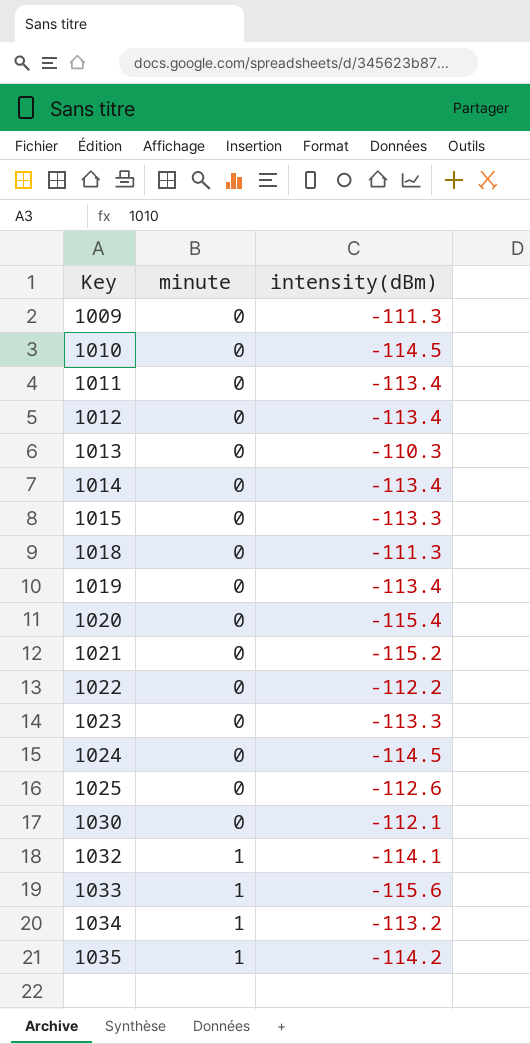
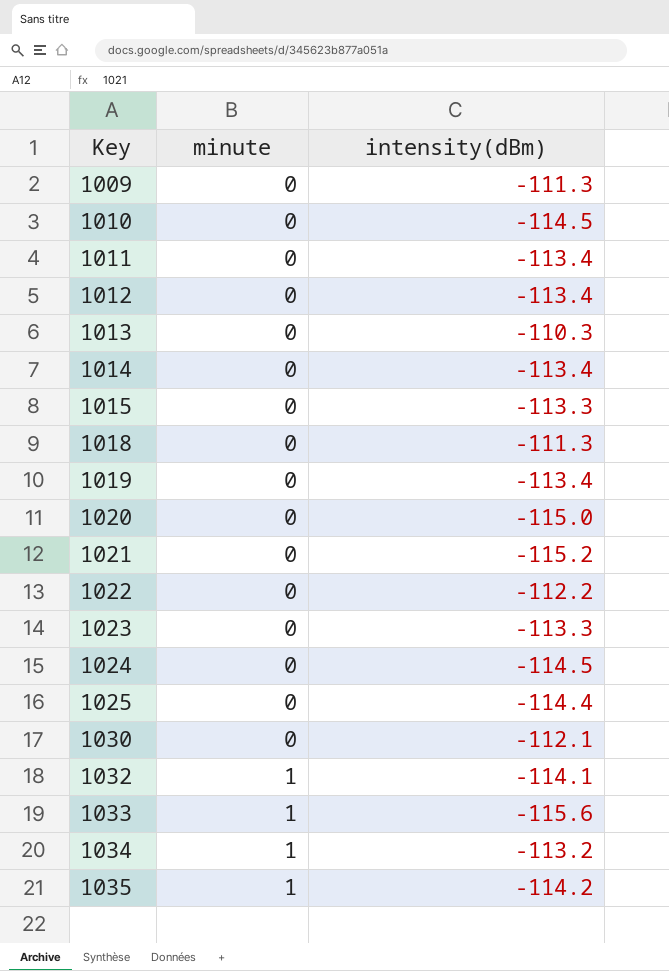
1020 | intensity(dBm): -115.4 -> -115.0
1025 | intensity(dBm): -112.6 -> -114.4

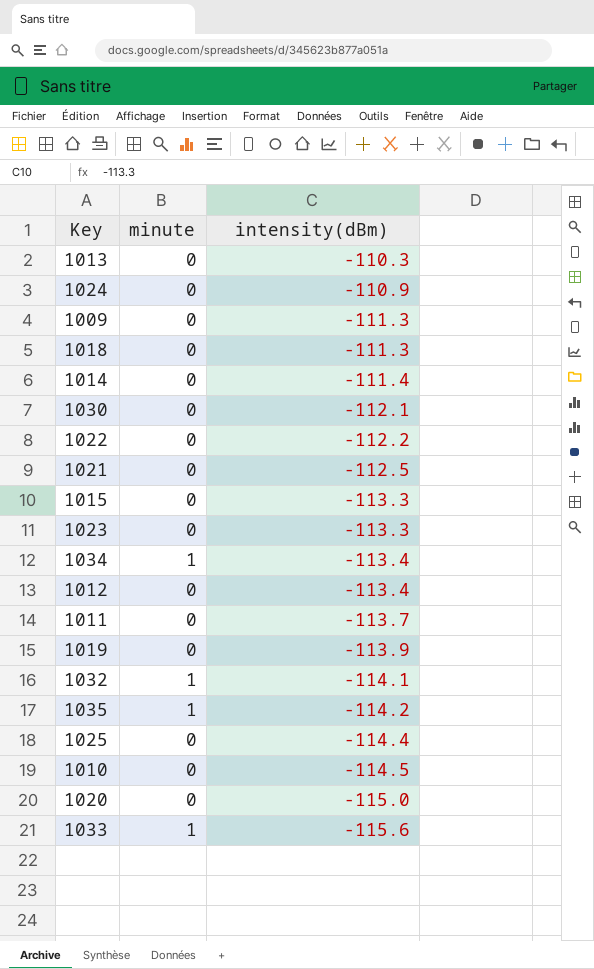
row order: Key ascending -> intensity(dBm) descending
1024 | intensity(dBm): -114.5 -> -110.9
1014 | intensity(dBm): -113.4 -> -111.4
1021 | intensity(dBm): -115.2 -> -112.5
1034 | intensity(dBm): -113.2 -> -113.4
1011 | intensity(dBm): -113.4 -> -113.7
1019 | intensity(dBm): -113.4 -> -113.9

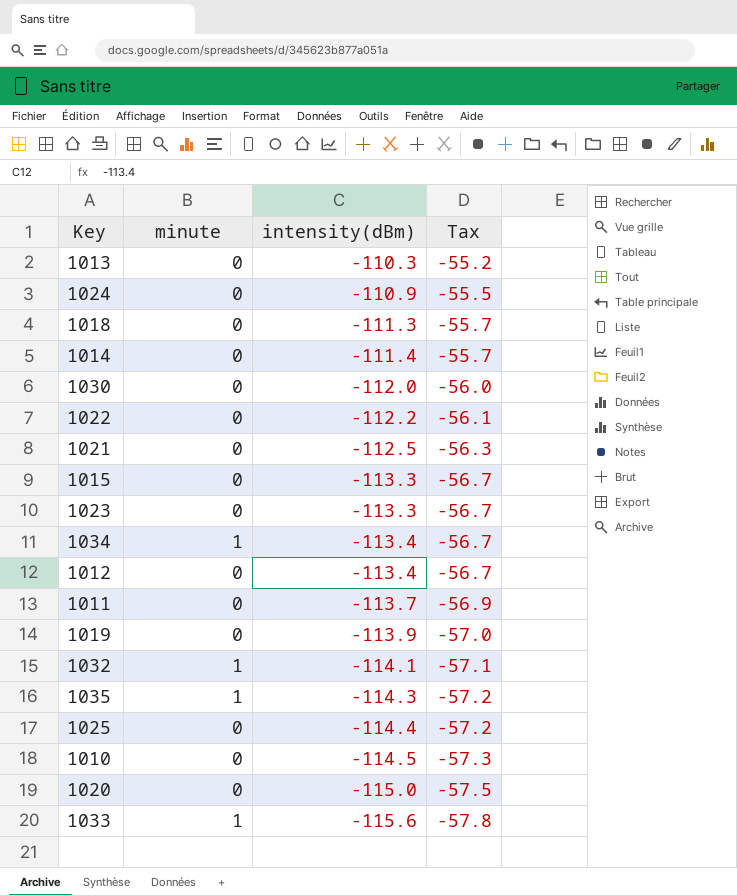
column Tax | formula: none -> [intensity(dBm)] * 0.5
row 1009: 0 | -111.3 -> none
1030 | intensity(dBm): -112.1 -> -112.0
1035 | intensity(dBm): -114.2 -> -114.3

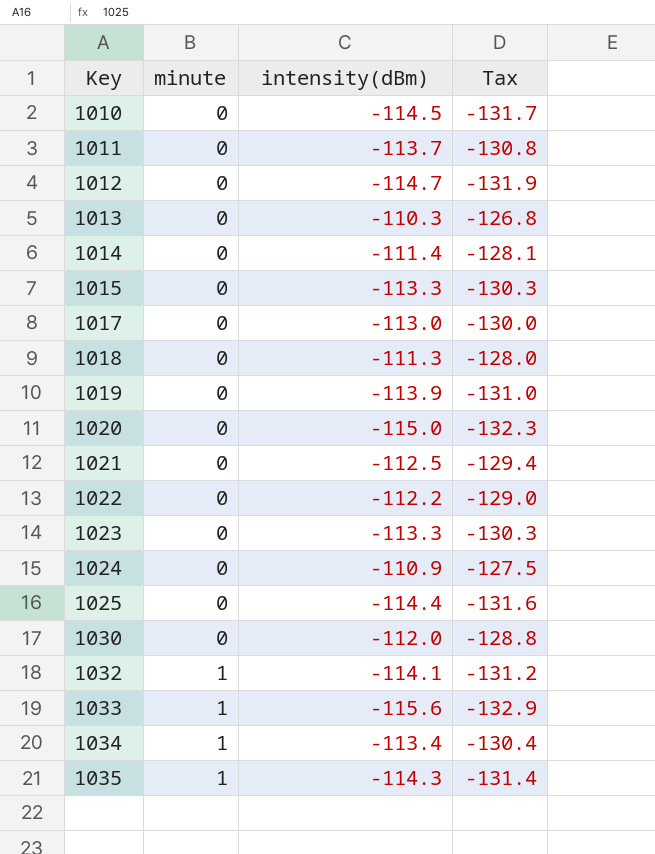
row order: intensity(dBm) descending -> Key ascending
column Tax | formula: [intensity(dBm)] * 0.5 -> [intensity(dBm)] * 1.15
1012 | intensity(dBm): -113.4 -> -114.7
row 1017: none -> 0 | -113.0 | -130.0

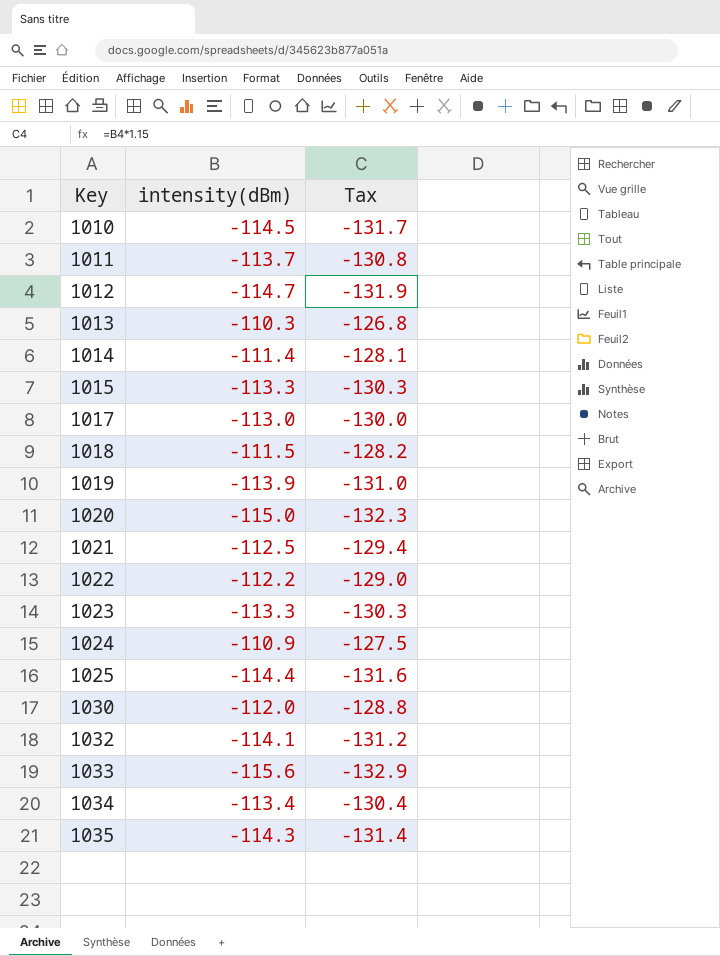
column minute | position: 2 -> none
1018 | intensity(dBm): -111.3 -> -111.5
1018 | Tax: -128.0 -> -128.2

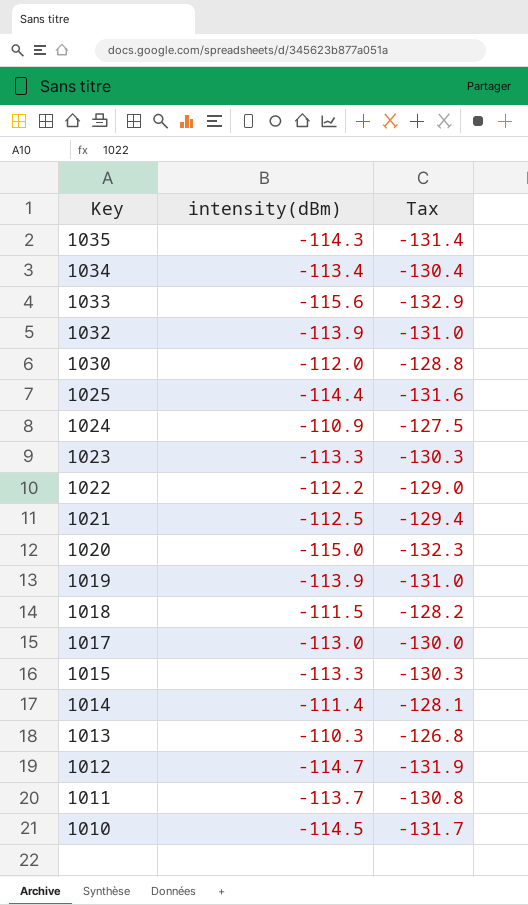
row order: Key ascending -> Key descending
1032 | intensity(dBm): -114.1 -> -113.9
1032 | Tax: -131.2 -> -131.0

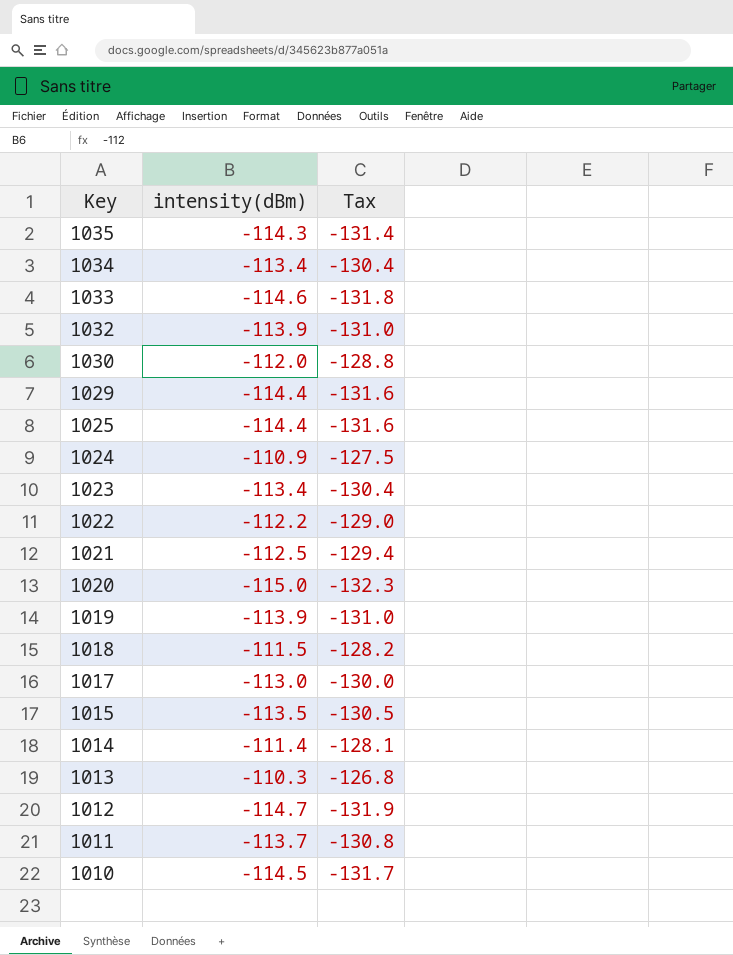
1033 | intensity(dBm): -115.6 -> -114.6
1033 | Tax: -132.9 -> -131.8
row 1029: none -> -114.4 | -131.6
1023 | intensity(dBm): -113.3 -> -113.4
1023 | Tax: -130.3 -> -130.4
1015 | intensity(dBm): -113.3 -> -113.5
1015 | Tax: -130.3 -> -130.5

